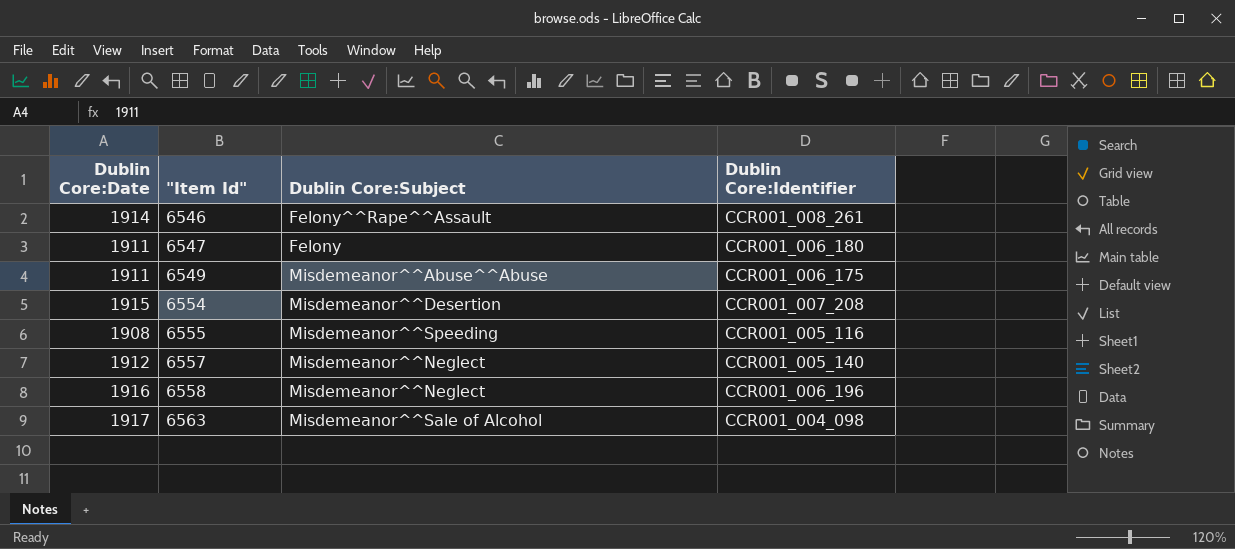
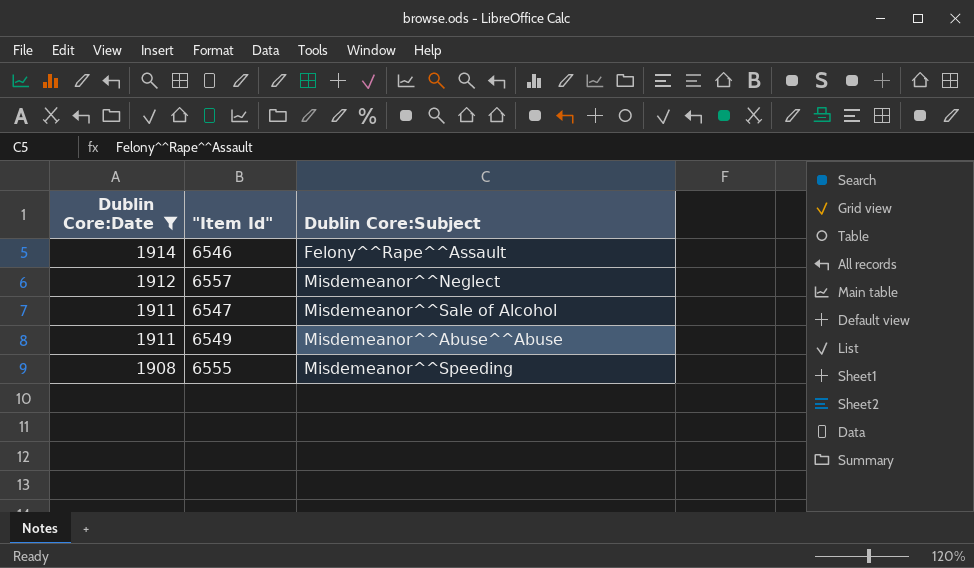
filter: none -> Dublin Core:Date <= 1914
row order: "Item Id" ascending -> Dublin Core:Date descending
column Dublin Core:Identifier | position: 4 -> none
6547 | Dublin Core:Subject: Felony -> Misdemeanor^^Sale of Alcohol

